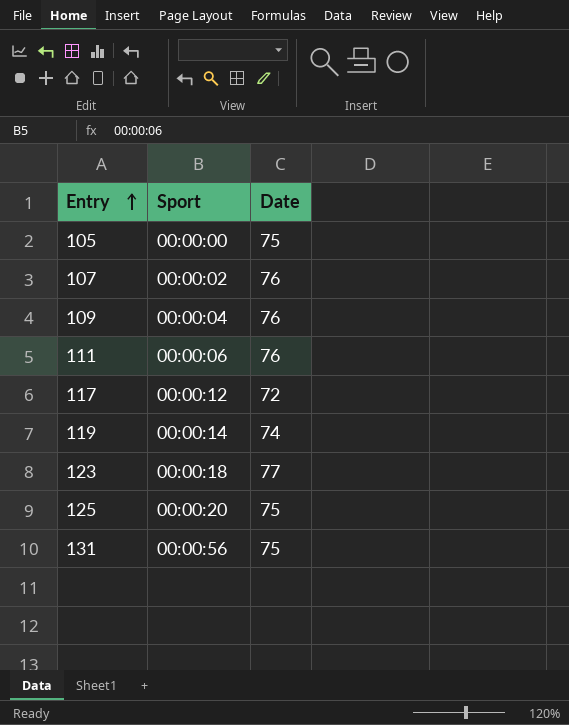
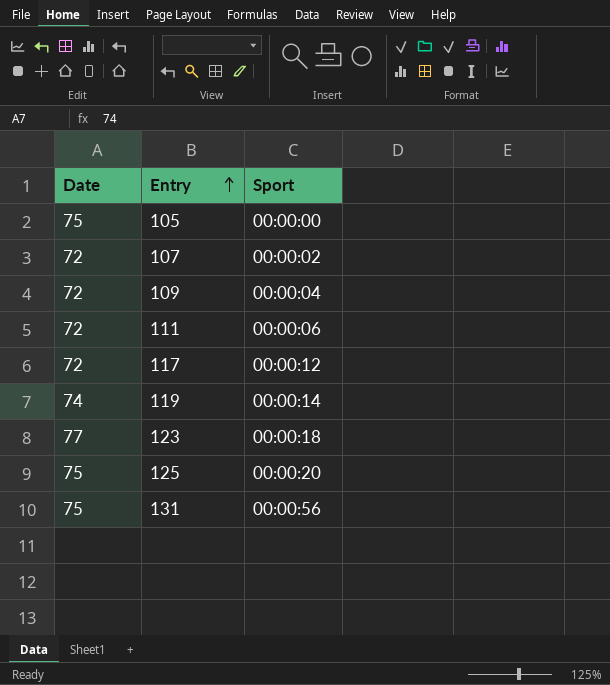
column Date | position: 3 -> 1
107 | Date: 76 -> 72
109 | Date: 76 -> 72
111 | Date: 76 -> 72

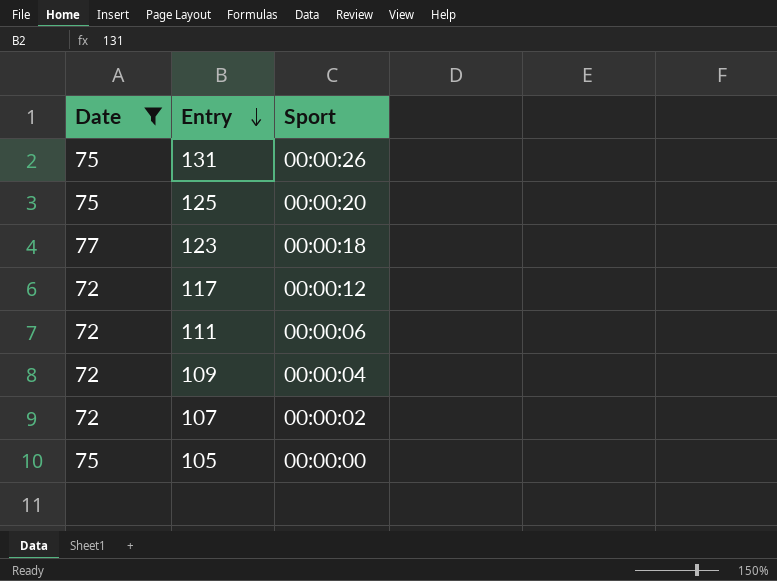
filter: none -> Date != 74
row order: Entry ascending -> Entry descending
131 | Sport: 00:00:56 -> 00:00:26

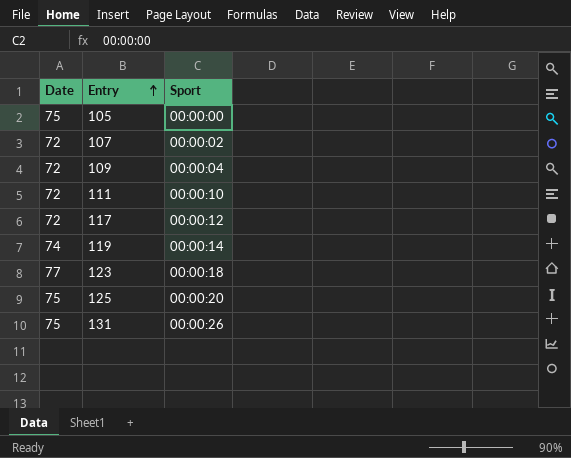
filter: Date != 74 -> none
row order: Entry descending -> Entry ascending
111 | Sport: 00:00:06 -> 00:00:10

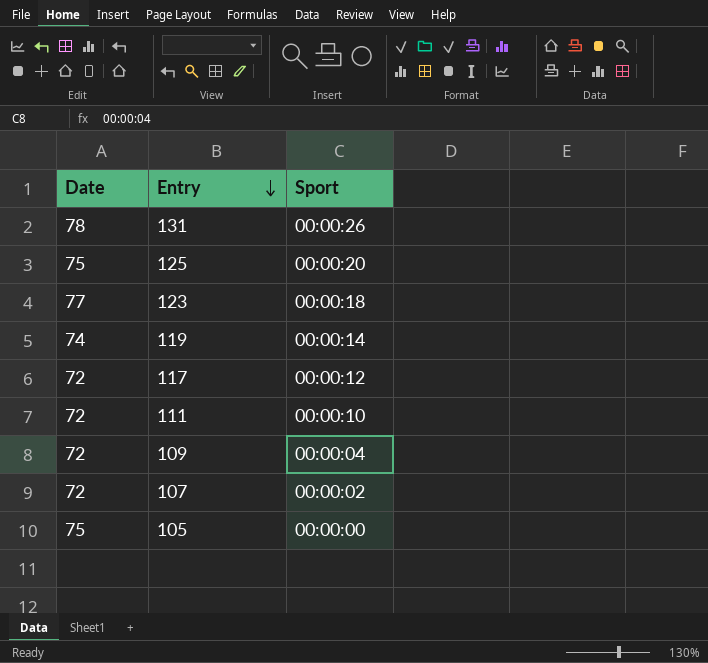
row order: Entry ascending -> Entry descending
131 | Date: 75 -> 78

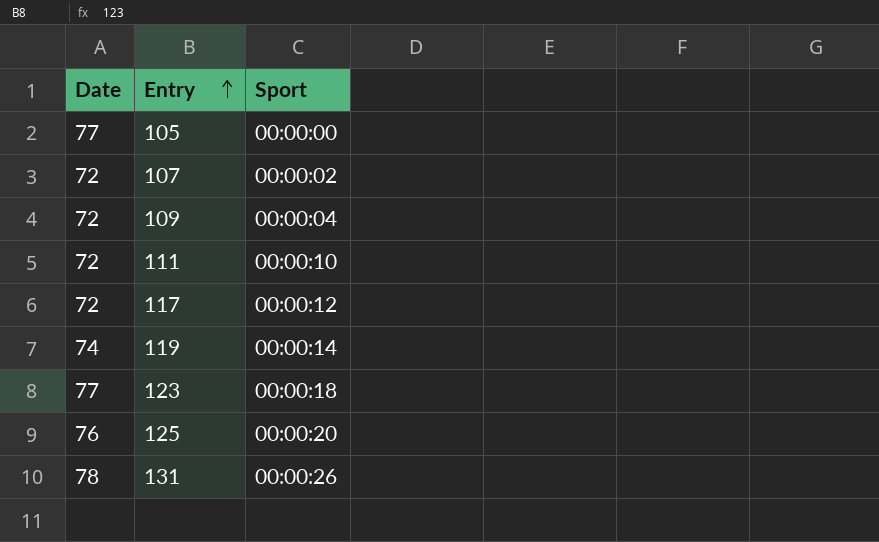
row order: Entry descending -> Entry ascending
105 | Date: 75 -> 77
125 | Date: 75 -> 76

